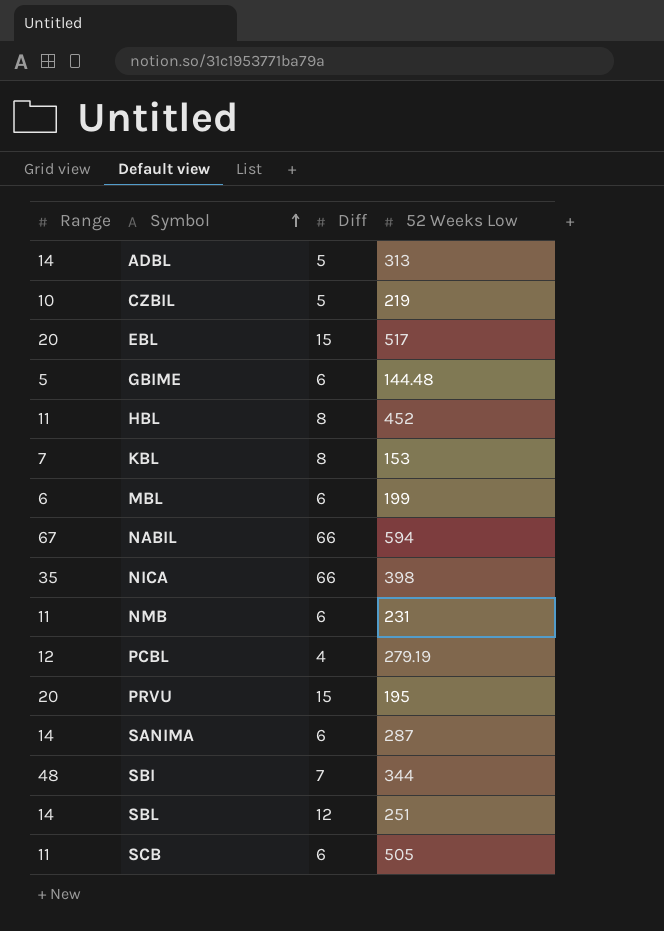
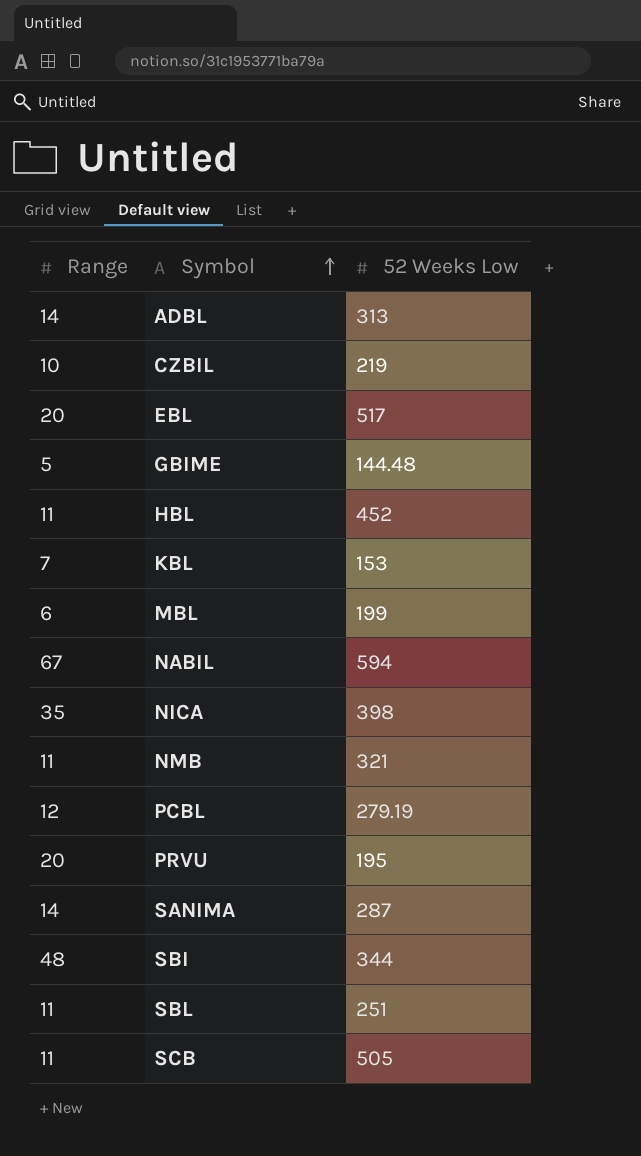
column Diff | position: 3 -> none
NMB | 52 Weeks Low: 231 -> 321
SBL | Range: 14 -> 11

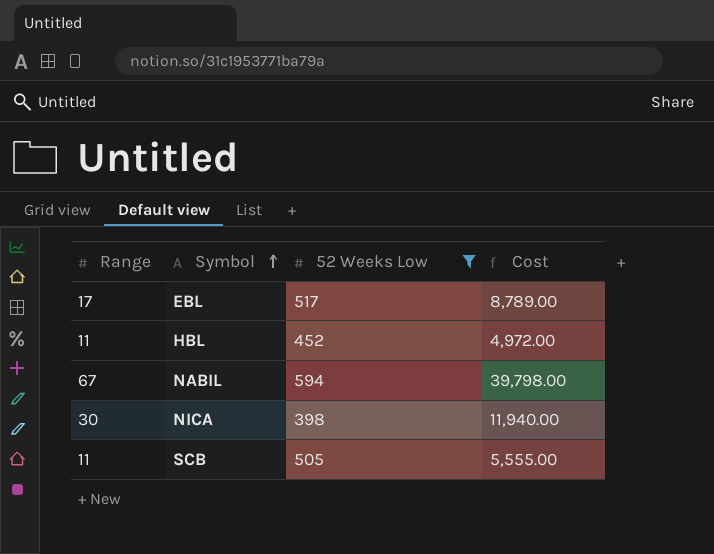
filter: none -> 52 Weeks Low >= 398
column Cost | formula: none -> [Range] * [52 Weeks Low]
EBL | Range: 20 -> 17
NICA | Range: 35 -> 30

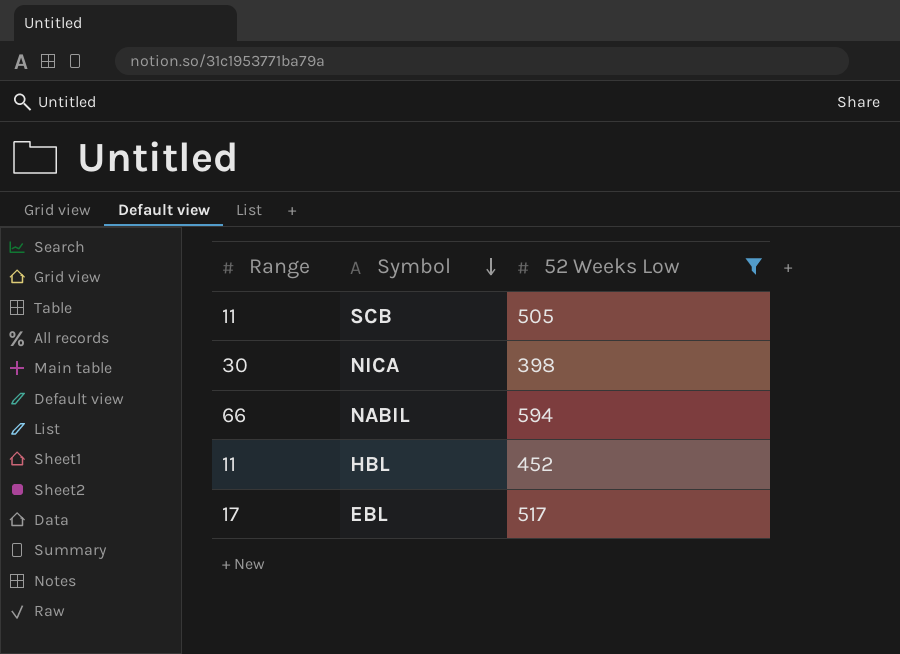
row order: Symbol ascending -> Symbol descending
column Cost | formula: [Range] * [52 Weeks Low] -> none
NABIL | Range: 67 -> 66

